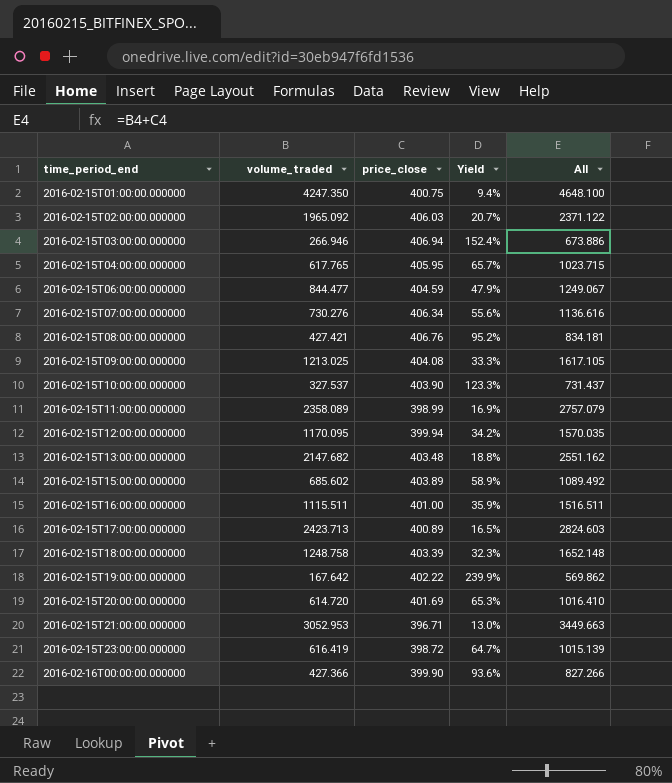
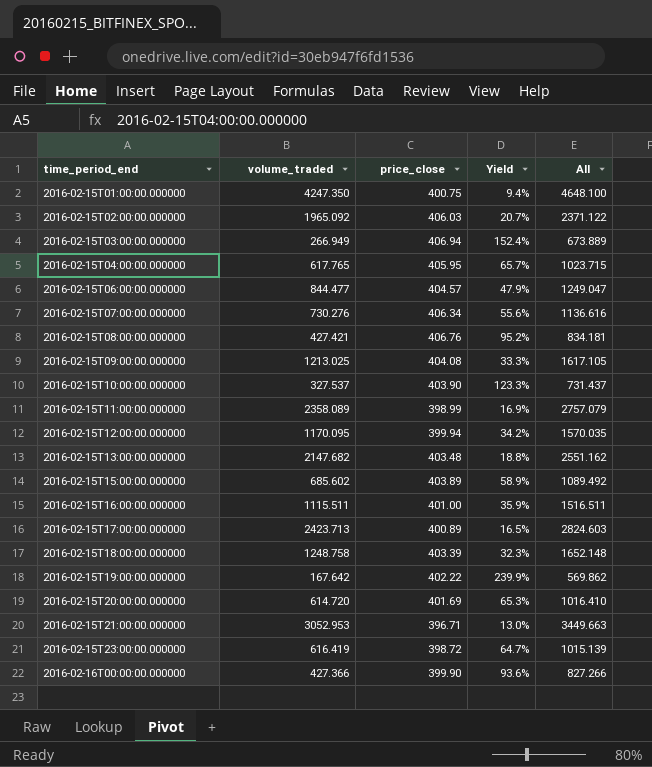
2016-02-15T03:00:00.000000 | volume_traded: 266.946 -> 266.949
2016-02-15T03:00:00.000000 | All: 673.886 -> 673.889
2016-02-15T06:00:00.000000 | price_close: 404.59 -> 404.57
2016-02-15T06:00:00.000000 | All: 1249.067 -> 1249.047

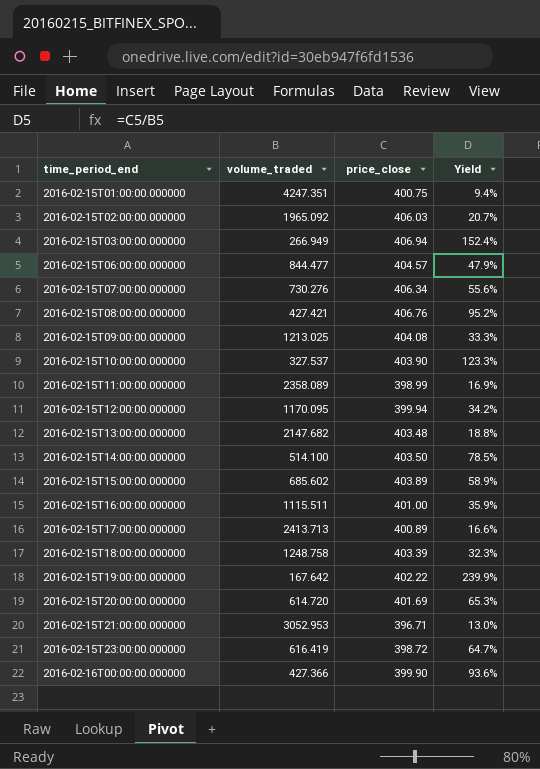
column All | formula: [volume_traded] + [price_close] -> none
row 2016-02-15T04:00:00.000000: 617.765 | 405.95 | 65.7% | 1023.715 -> none
2016-02-15T01:00:00.000000 | volume_traded: 4247.350 -> 4247.351
row 2016-02-15T14:00:00.000000: none -> 514.100 | 403.50 | 78.5%
2016-02-15T17:00:00.000000 | volume_traded: 2423.713 -> 2413.713
2016-02-15T17:00:00.000000 | Yield: 16.5% -> 16.6%

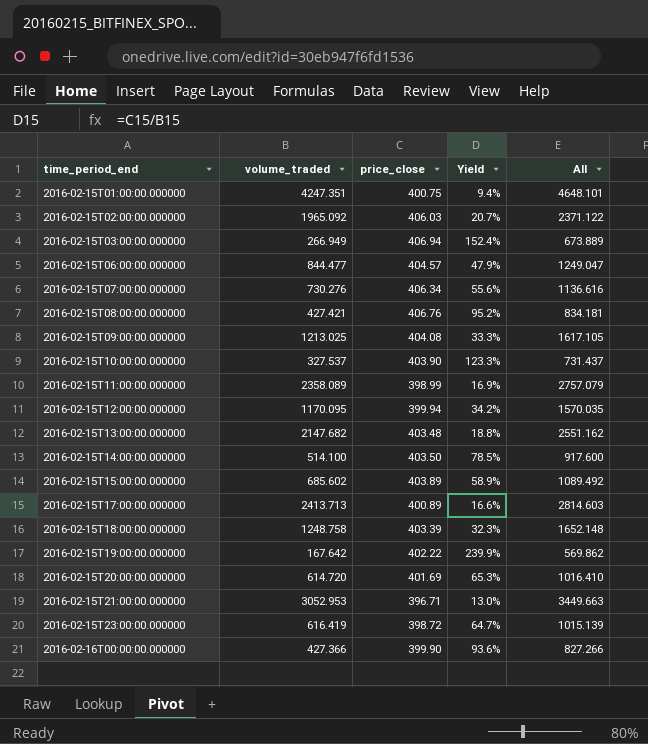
column All | formula: none -> [volume_traded] + [price_close]
row 2016-02-15T16:00:00.000000: 1115.511 | 401.00 | 35.9% -> none

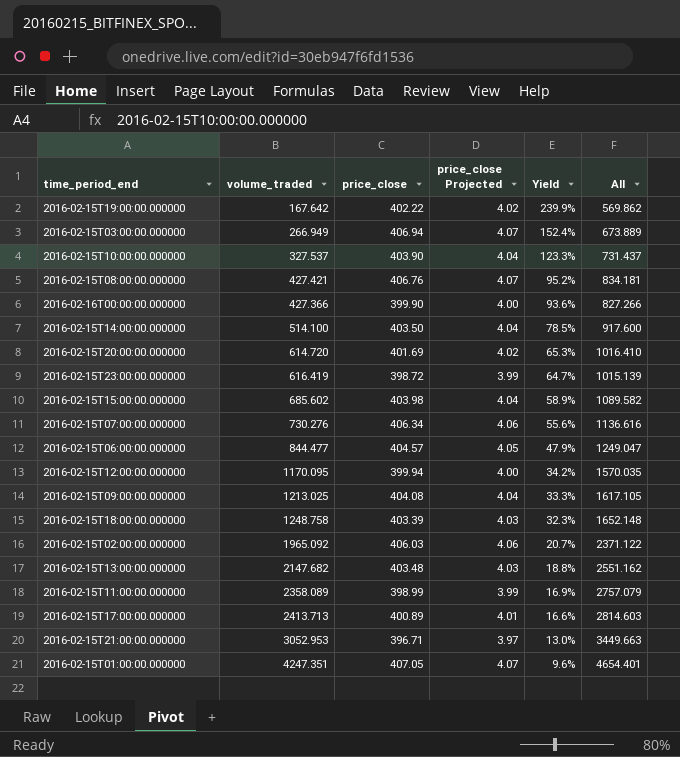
row order: time_period_end ascending -> Yield descending
column price_close Projected | formula: none -> [price_close] * 0.01
2016-02-15T15:00:00.000000 | price_close: 403.89 -> 403.98
2016-02-15T15:00:00.000000 | All: 1089.492 -> 1089.582
2016-02-15T01:00:00.000000 | price_close: 400.75 -> 407.05
2016-02-15T01:00:00.000000 | Yield: 9.4% -> 9.6%
2016-02-15T01:00:00.000000 | All: 4648.101 -> 4654.401

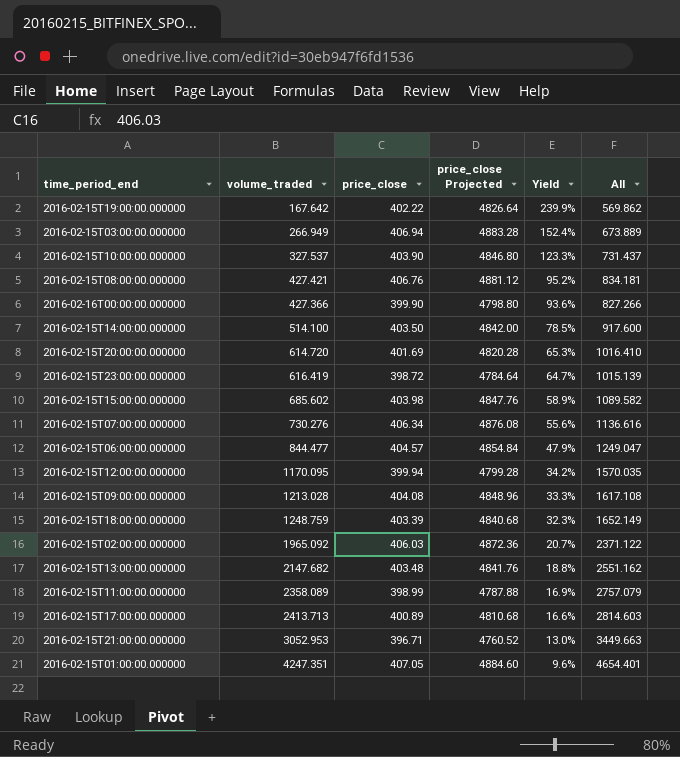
column price_close Projected | formula: [price_close] * 0.01 -> [price_close] * 12
2016-02-15T09:00:00.000000 | volume_traded: 1213.025 -> 1213.028
2016-02-15T09:00:00.000000 | All: 1617.105 -> 1617.108
2016-02-15T18:00:00.000000 | volume_traded: 1248.758 -> 1248.759
2016-02-15T18:00:00.000000 | All: 1652.148 -> 1652.149

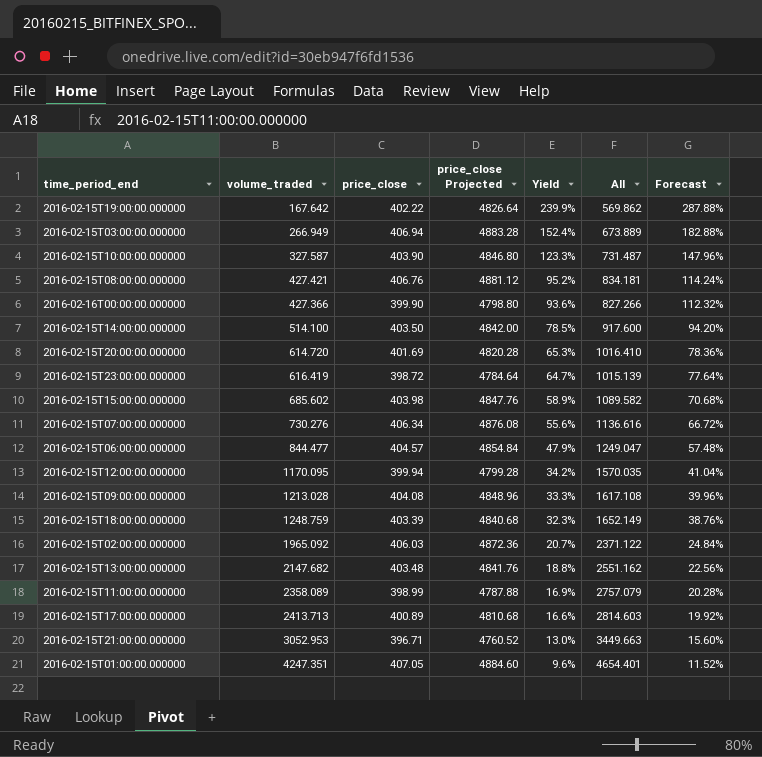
column Forecast | formula: none -> [Yield] * 1.2
2016-02-15T10:00:00.000000 | volume_traded: 327.537 -> 327.587
2016-02-15T10:00:00.000000 | All: 731.437 -> 731.487

